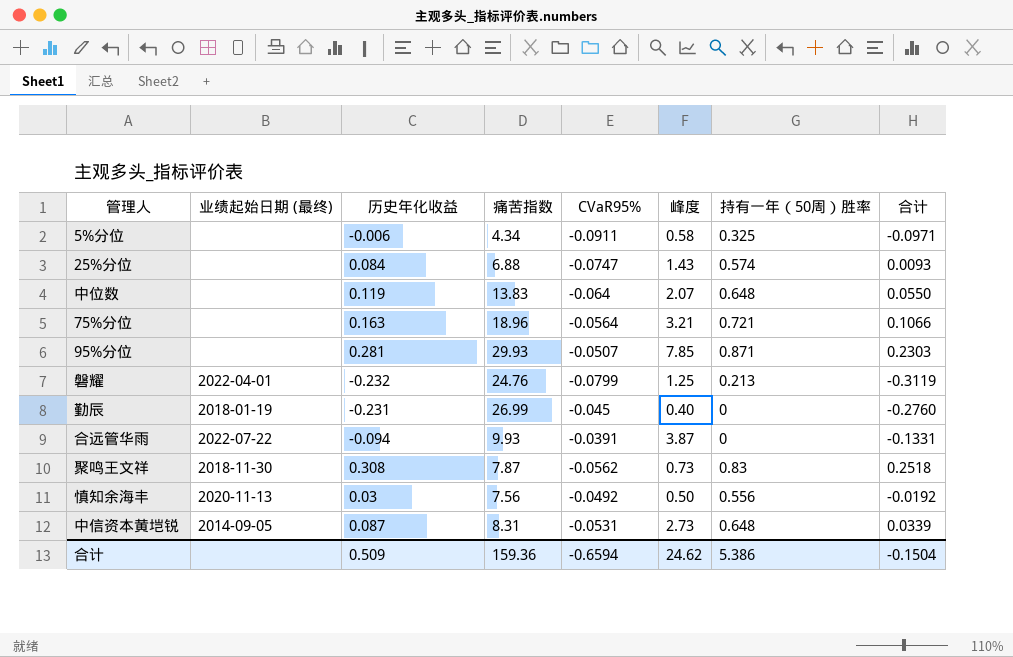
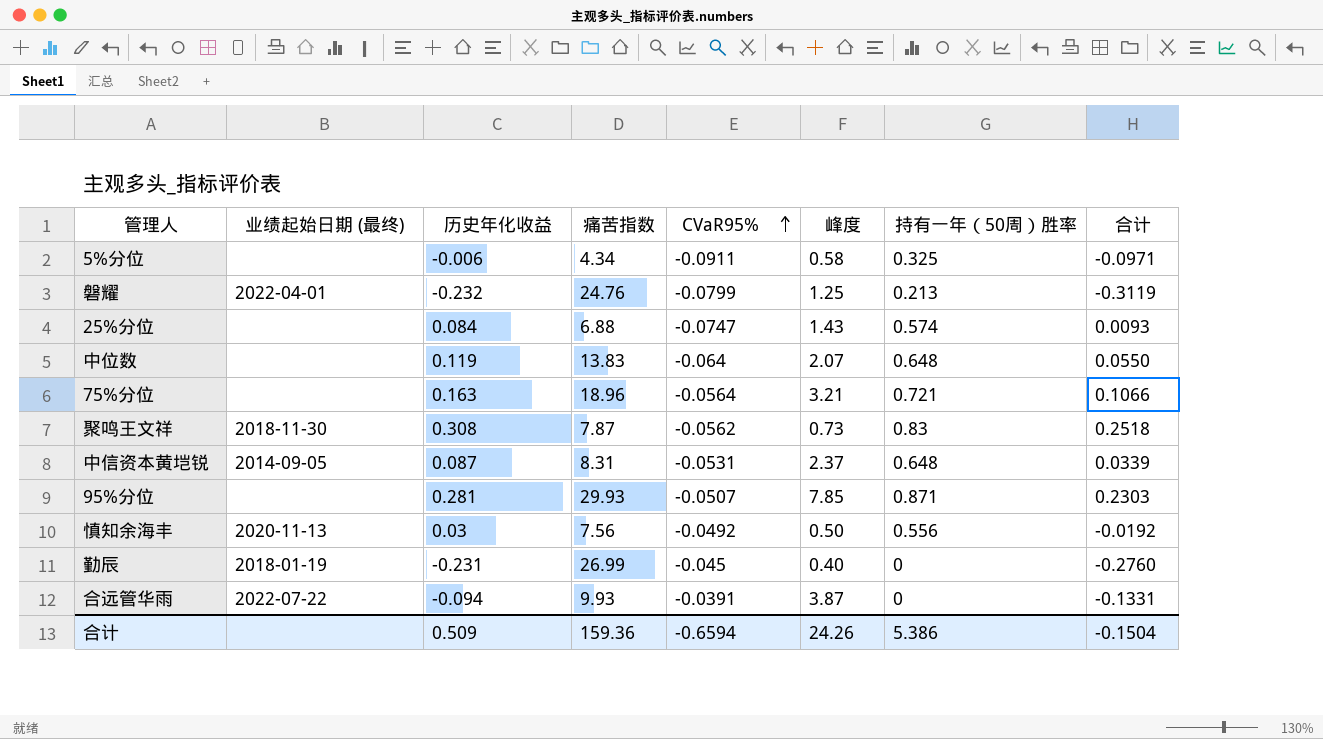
row order: none -> CVaR95% ascending
中信资本黄垲锐 | 峰度: 2.73 -> 2.37
合计 | 峰度: 24.62 -> 24.26

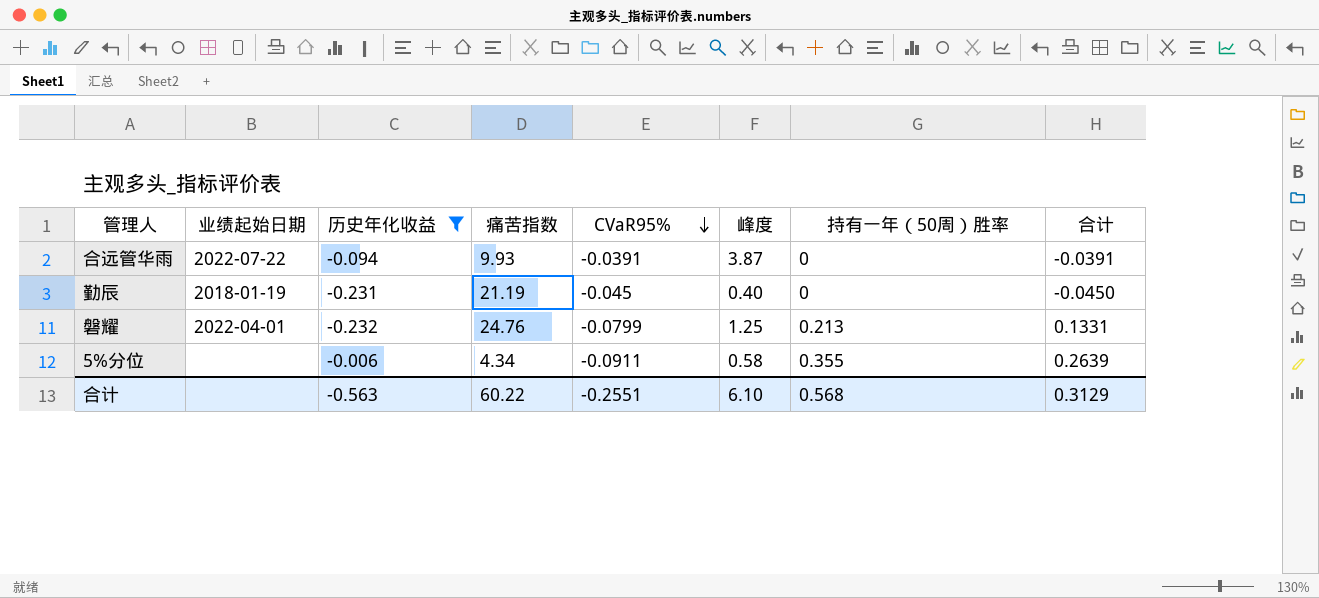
filter: none -> 历史年化收益 <= -0.006
row order: CVaR95% ascending -> CVaR95% descending
column name: 业绩起始日期 (最终) -> 业绩起始日期
column 合计 | formula: [历史年化收益] + [CVaR95%] -> [CVaR95%] + [持有一年（50周）胜率]
勤辰 | 痛苦指数: 26.99 -> 21.19
5%分位 | 持有一年（50周）胜率: 0.325 -> 0.355
合计 | 历史年化收益: 0.509 -> -0.563
合计 | 痛苦指数: 159.36 -> 60.22
合计 | CVaR95%: -0.6594 -> -0.2551
合计 | 峰度: 24.26 -> 6.10
合计 | 持有一年（50周）胜率: 5.386 -> 0.568
合计 | 合计: -0.1504 -> 0.3129

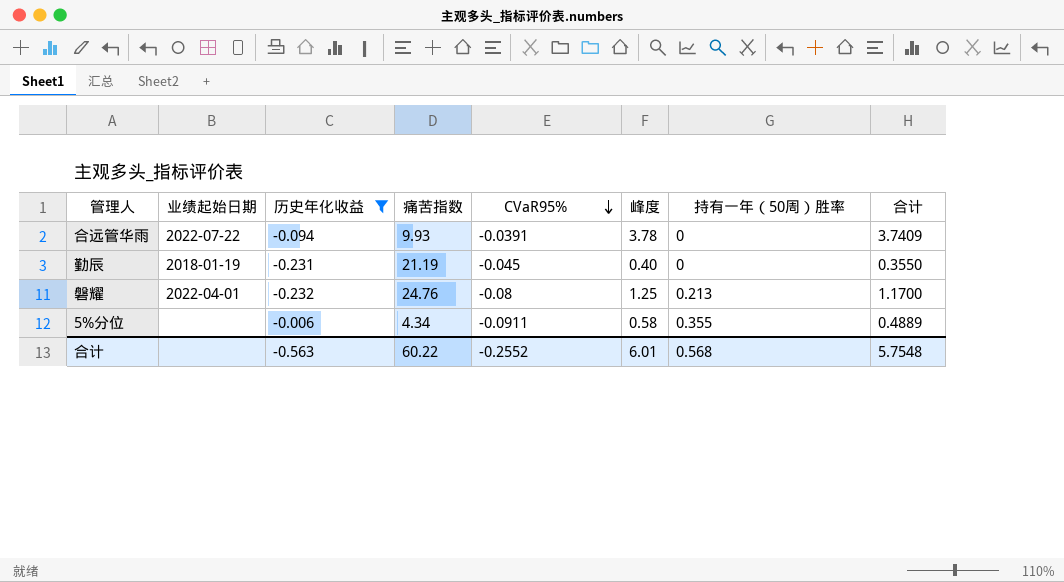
column 合计 | formula: [CVaR95%] + [持有一年（50周）胜率] -> [CVaR95%] + [峰度]
合远管华雨 | 峰度: 3.87 -> 3.78
磐耀 | CVaR95%: -0.0799 -> -0.08
合计 | CVaR95%: -0.2551 -> -0.2552
合计 | 峰度: 6.10 -> 6.01
合计 | 合计: 0.3129 -> 5.7548

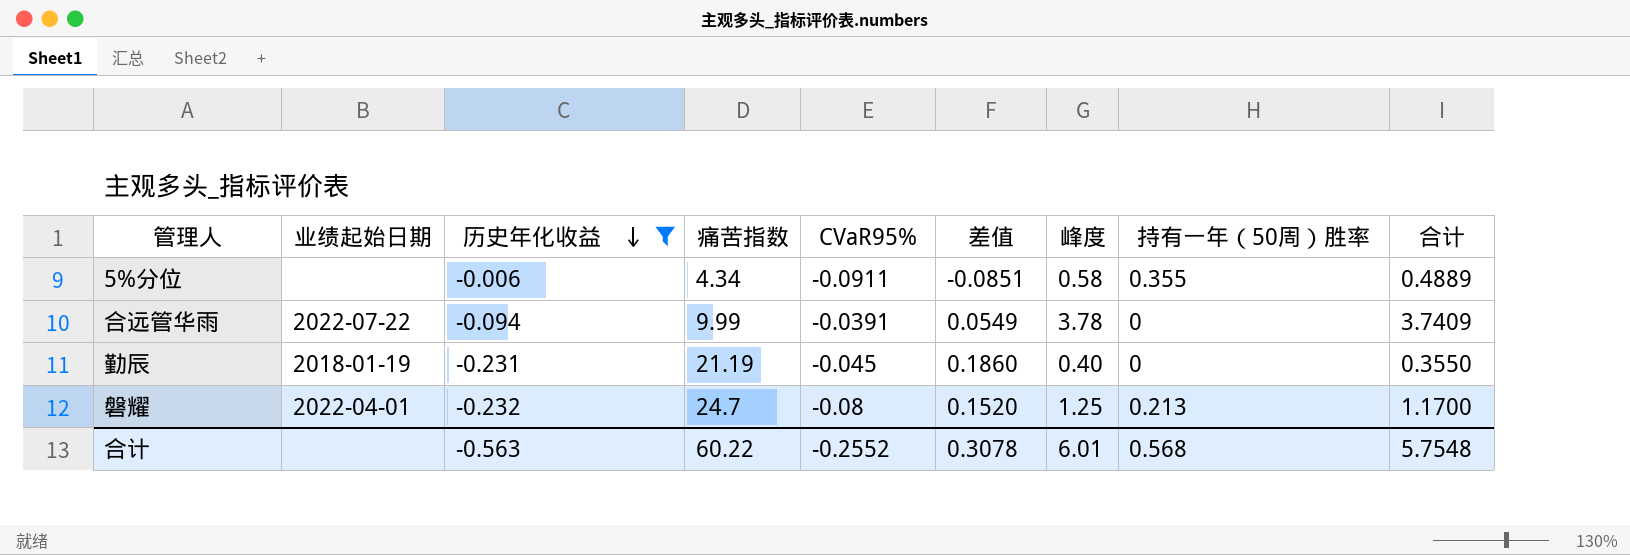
row order: CVaR95% descending -> 历史年化收益 descending
column 差值 | formula: none -> [CVaR95%] - [历史年化收益]
合远管华雨 | 痛苦指数: 9.93 -> 9.99
磐耀 | 痛苦指数: 24.76 -> 24.7

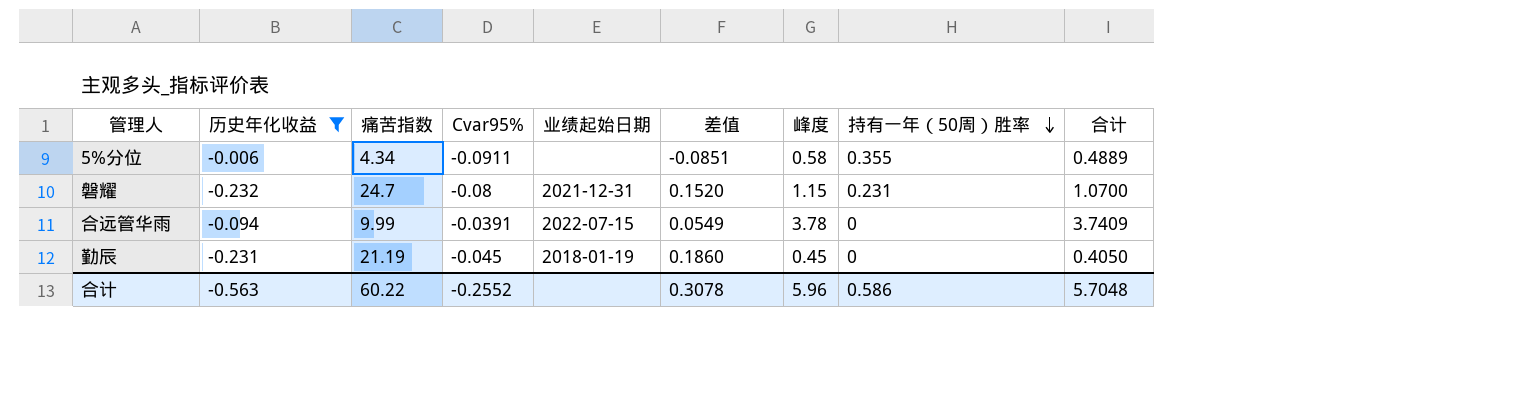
row order: 历史年化收益 descending -> 持有一年（50周）胜率 descending
column name: CVaR95% -> Cvar95%
column 业绩起始日期 | position: 2 -> 5
磐耀 | 业绩起始日期: 2022-04-01 -> 2021-12-31
磐耀 | 峰度: 1.25 -> 1.15
磐耀 | 持有一年（50周）胜率: 0.213 -> 0.231
磐耀 | 合计: 1.1700 -> 1.0700
合远管华雨 | 业绩起始日期: 2022-07-22 -> 2022-07-15
勤辰 | 峰度: 0.40 -> 0.45
勤辰 | 合计: 0.3550 -> 0.4050
合计 | 峰度: 6.01 -> 5.96
合计 | 持有一年（50周）胜率: 0.568 -> 0.586
合计 | 合计: 5.7548 -> 5.7048

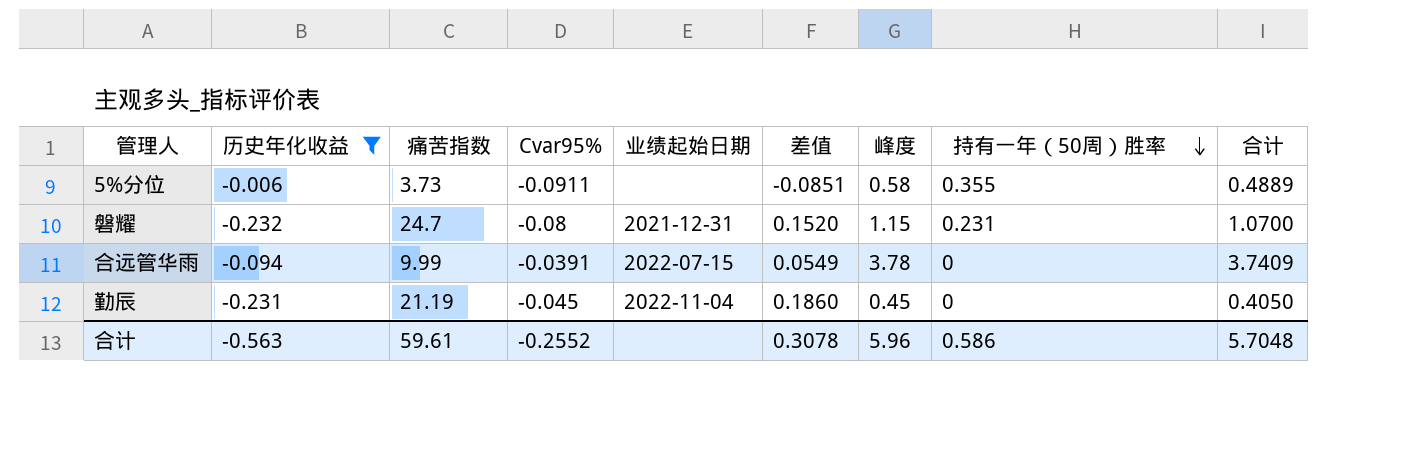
5%分位 | 痛苦指数: 4.34 -> 3.73
勤辰 | 业绩起始日期: 2018-01-19 -> 2022-11-04
合计 | 痛苦指数: 60.22 -> 59.61

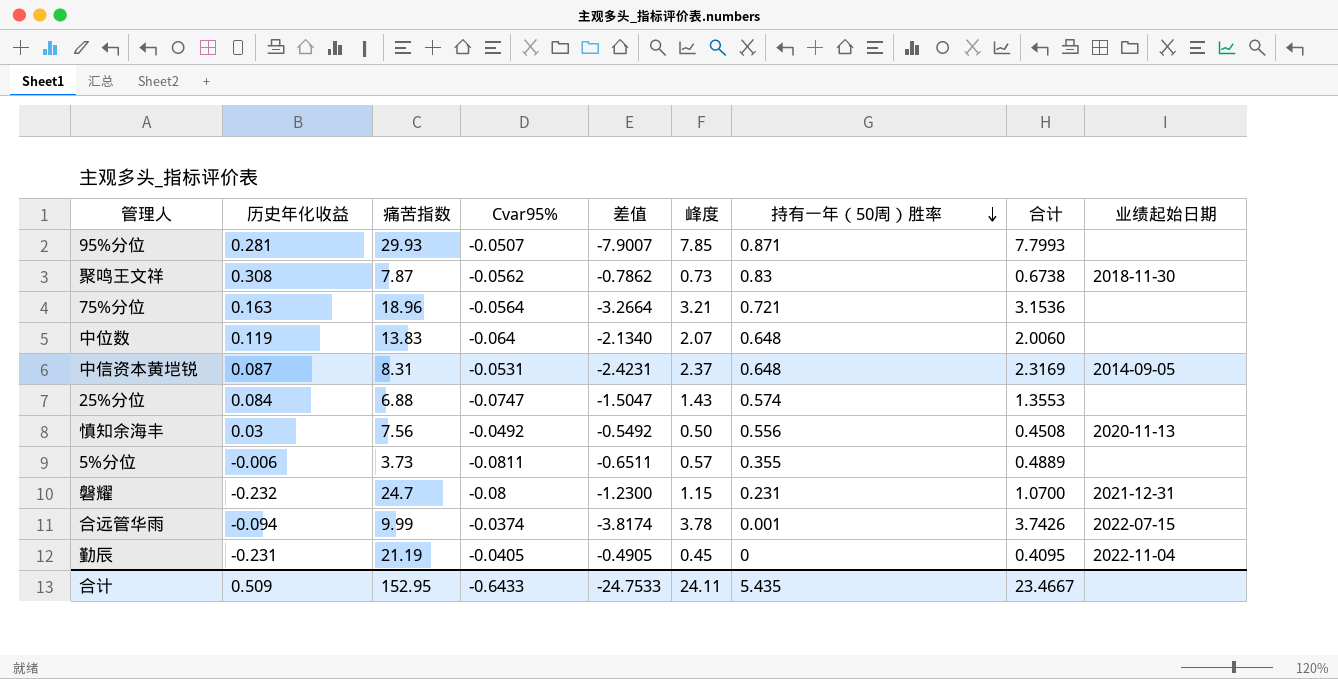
filter: 历史年化收益 <= -0.006 -> none
column 差值 | formula: [Cvar95%] - [历史年化收益] -> [Cvar95%] - [峰度]
column 业绩起始日期 | position: 5 -> 9
5%分位 | Cvar95%: -0.0911 -> -0.0811
5%分位 | 峰度: 0.58 -> 0.57
合远管华雨 | Cvar95%: -0.0391 -> -0.0374
合远管华雨 | 持有一年（50周）胜率: 0 -> 0.001
合远管华雨 | 合计: 3.7409 -> 3.7426
勤辰 | Cvar95%: -0.045 -> -0.0405
勤辰 | 合计: 0.4050 -> 0.4095
合计 | 历史年化收益: -0.563 -> 0.509
合计 | 痛苦指数: 59.61 -> 152.95
合计 | Cvar95%: -0.2552 -> -0.6433
合计 | 差值: 0.3078 -> -24.7533
合计 | 峰度: 5.96 -> 24.11
合计 | 持有一年（50周）胜率: 0.586 -> 5.435
合计 | 合计: 5.7048 -> 23.4667

